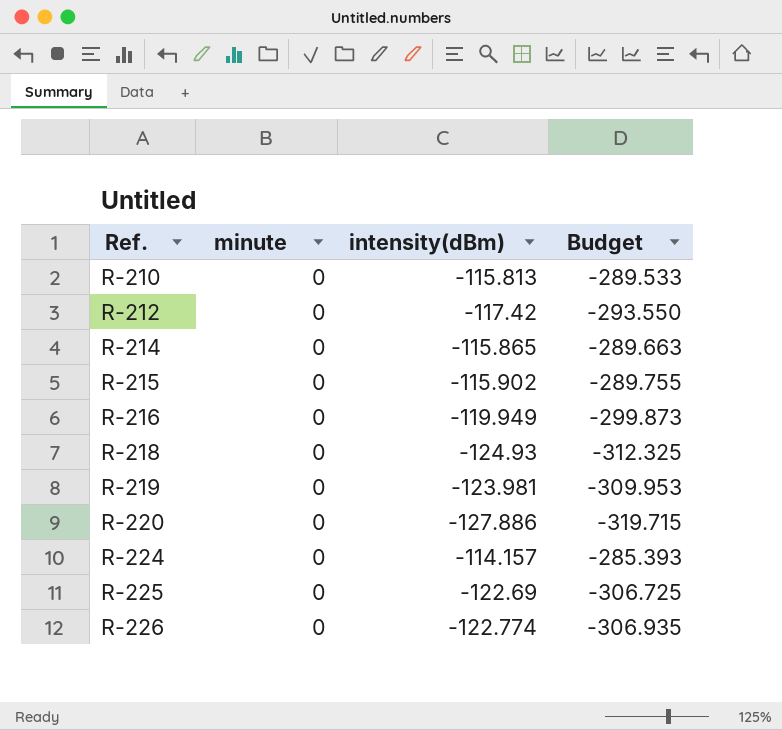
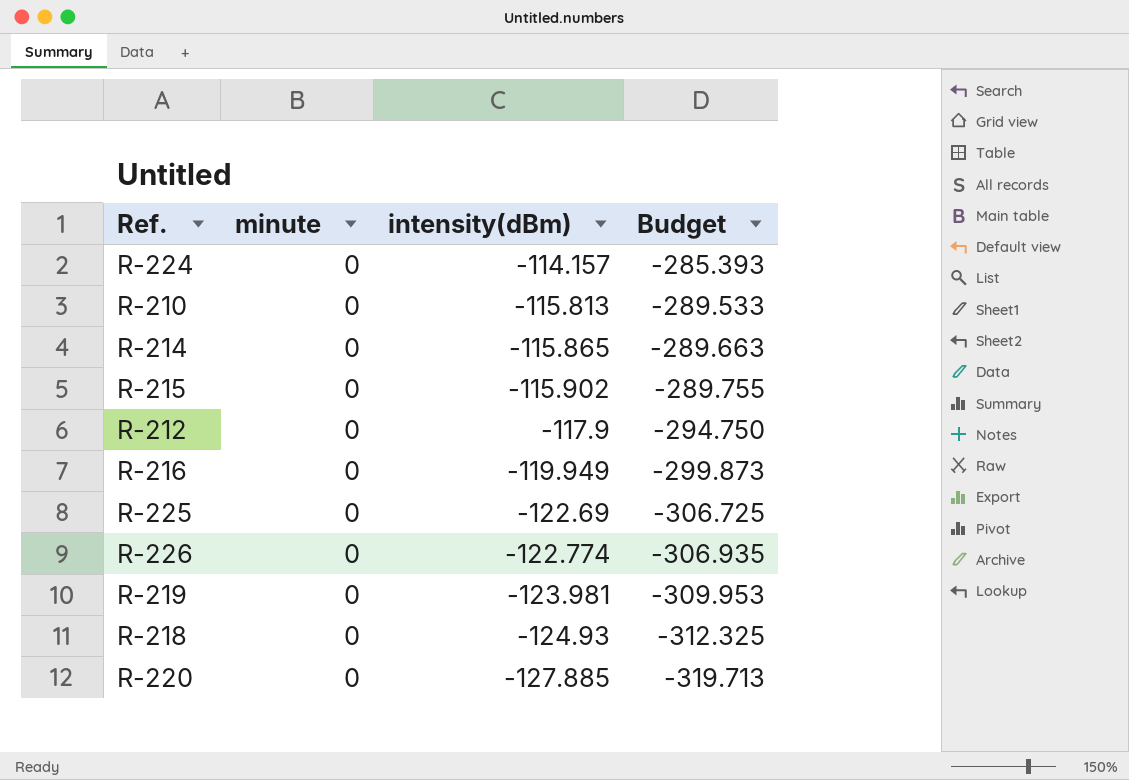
row order: Ref. ascending -> intensity(dBm) descending
R-212 | intensity(dBm): -117.42 -> -117.9
R-212 | Budget: -293.550 -> -294.750
R-220 | intensity(dBm): -127.886 -> -127.885
R-220 | Budget: -319.715 -> -319.713

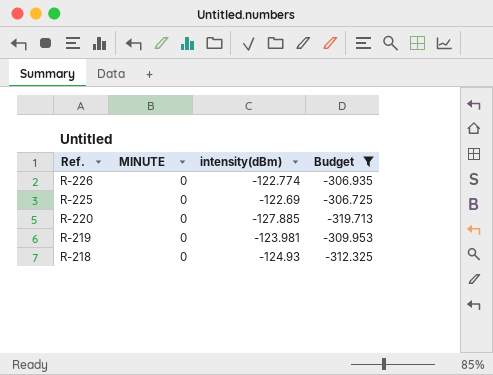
filter: none -> Budget <= -306.725
row order: intensity(dBm) descending -> Ref. descending
column name: minute -> MINUTE

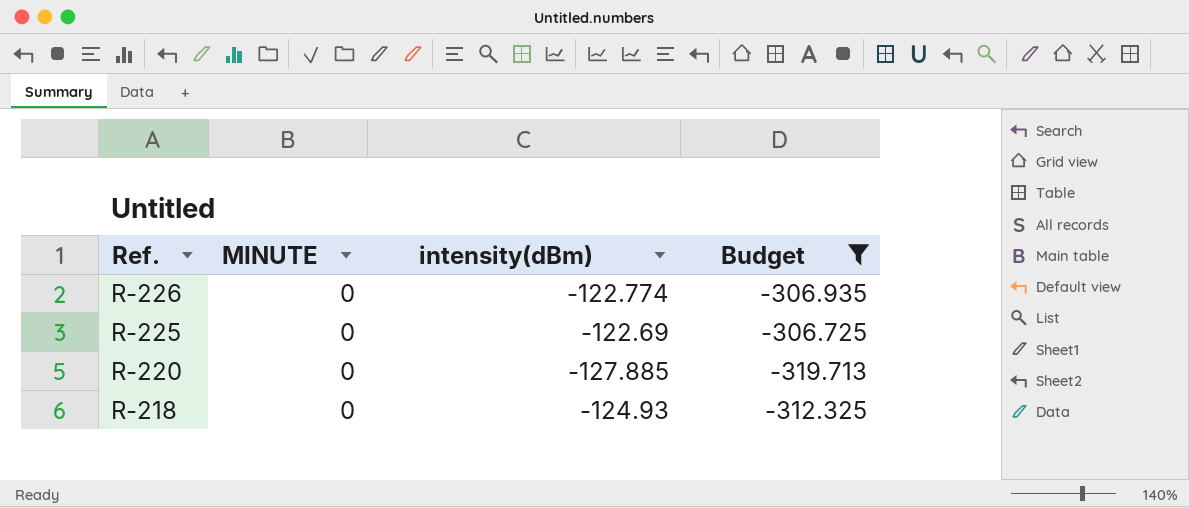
row R-219: 0 | -123.981 | -309.953 -> none

